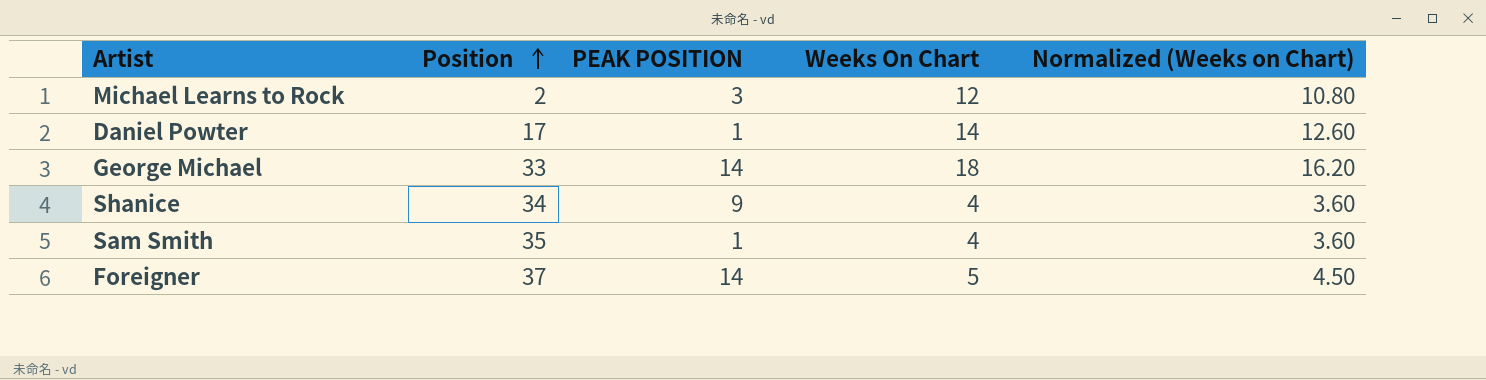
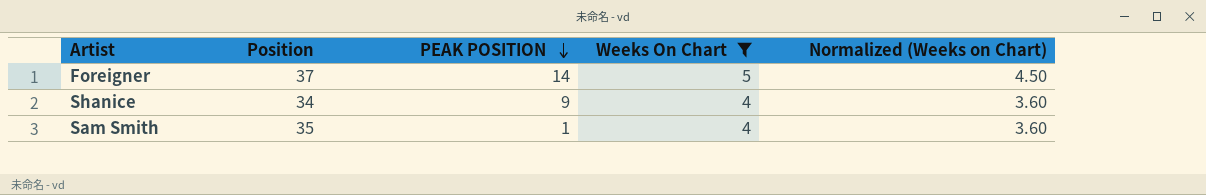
filter: none -> Weeks On Chart <= 5
row order: Position ascending -> PEAK POSITION descending

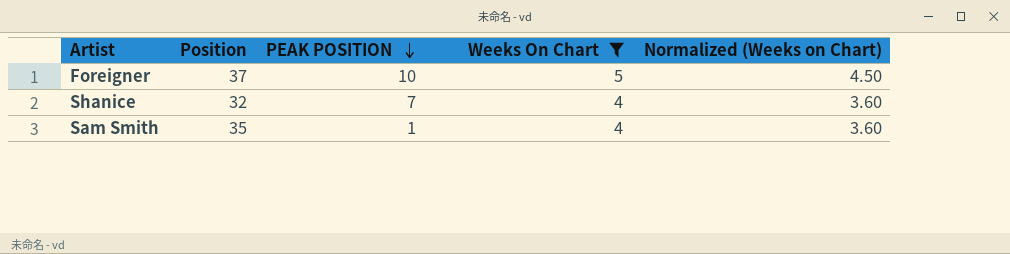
Foreigner | PEAK POSITION: 14 -> 10
Shanice | Position: 34 -> 32
Shanice | PEAK POSITION: 9 -> 7

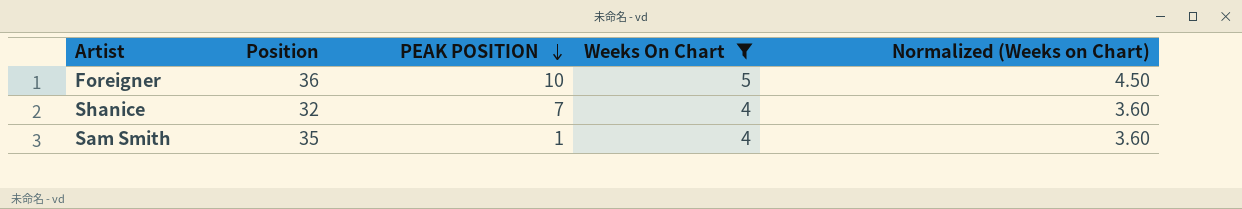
Foreigner | Position: 37 -> 36

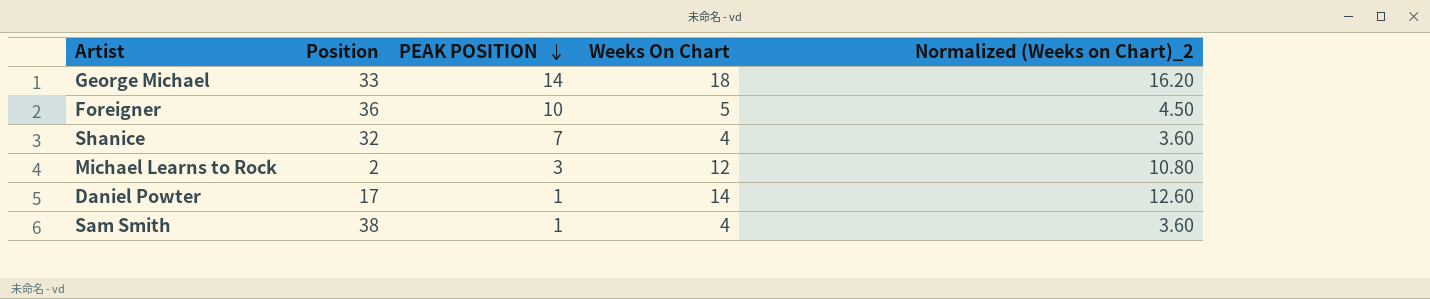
filter: Weeks On Chart <= 5 -> none
column name: Normalized (Weeks on Chart) -> Normalized (Weeks on Chart)_2
Sam Smith | Position: 35 -> 38

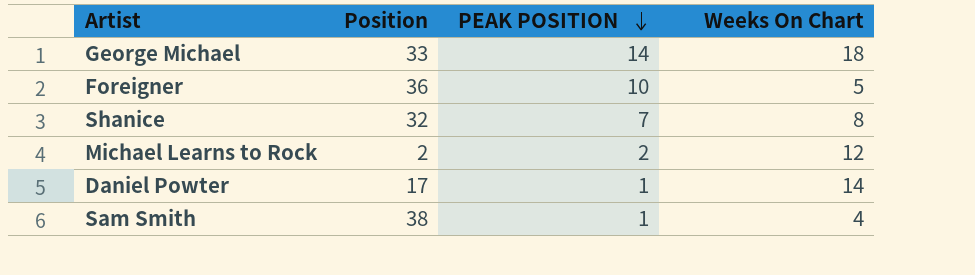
column Normalized (Weeks on Chart)_2 | formula: [Weeks On Chart] * 0.9 -> none
Shanice | Weeks On Chart: 4 -> 8
Michael Learns to Rock | PEAK POSITION: 3 -> 2

